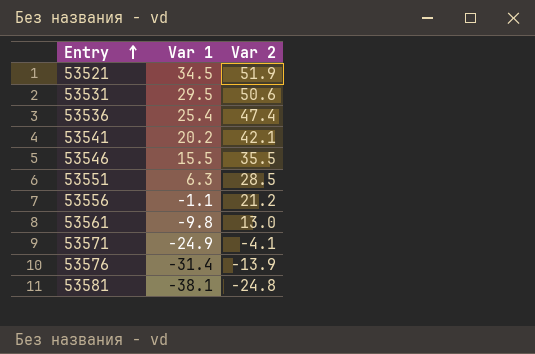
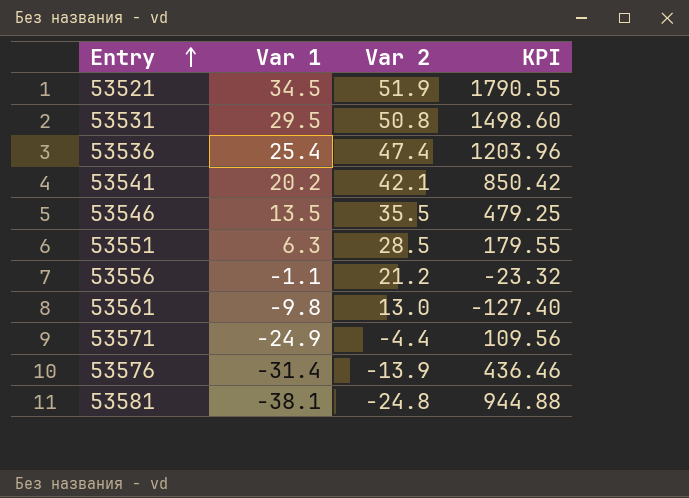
column KPI | formula: none -> [Var 1] * [Var 2]
53531 | Var 2: 50.6 -> 50.8
53546 | Var 1: 15.5 -> 13.5
53571 | Var 2: -4.1 -> -4.4

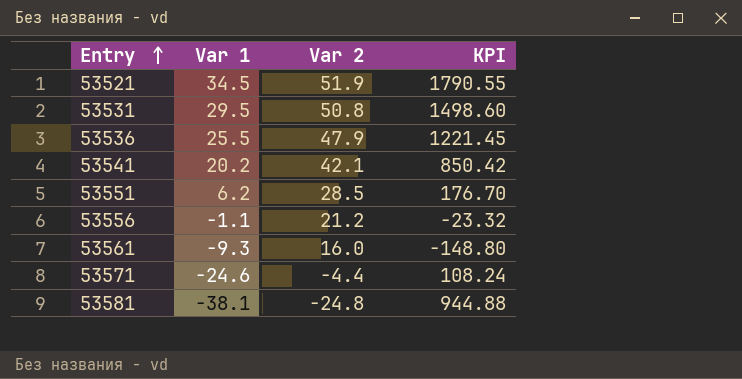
row 53546: 13.5 | 35.5 | 479.25 -> none
row 53576: -31.4 | -13.9 | 436.46 -> none
53536 | Var 1: 25.4 -> 25.5
53536 | Var 2: 47.4 -> 47.9
53536 | KPI: 1203.96 -> 1221.45
53551 | Var 1: 6.3 -> 6.2
53551 | KPI: 179.55 -> 176.70
53561 | Var 1: -9.8 -> -9.3
53561 | Var 2: 13.0 -> 16.0
53561 | KPI: -127.40 -> -148.80
53571 | Var 1: -24.9 -> -24.6
53571 | KPI: 109.56 -> 108.24

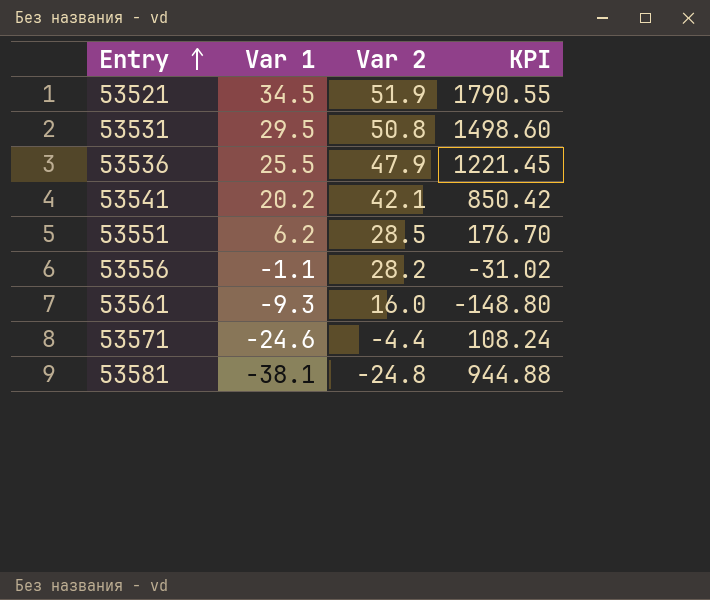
53556 | Var 2: 21.2 -> 28.2
53556 | KPI: -23.32 -> -31.02

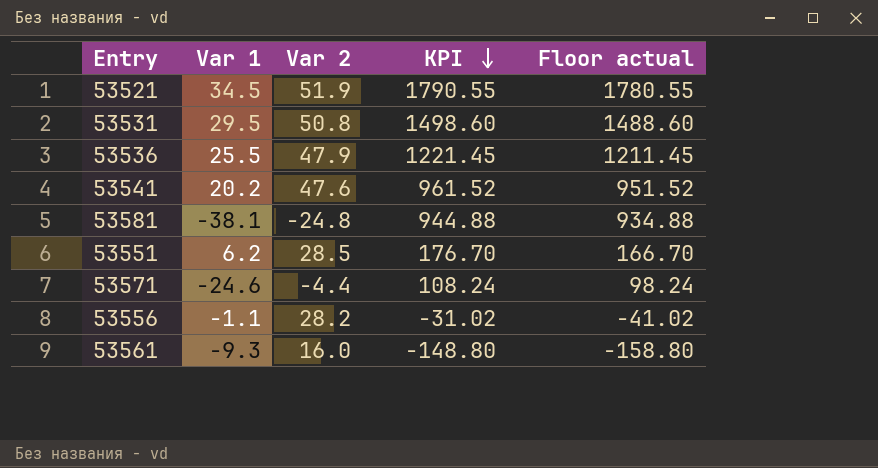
row order: Entry ascending -> KPI descending
column Floor actual | formula: none -> [KPI] - 10
53541 | Var 2: 42.1 -> 47.6
53541 | KPI: 850.42 -> 961.52

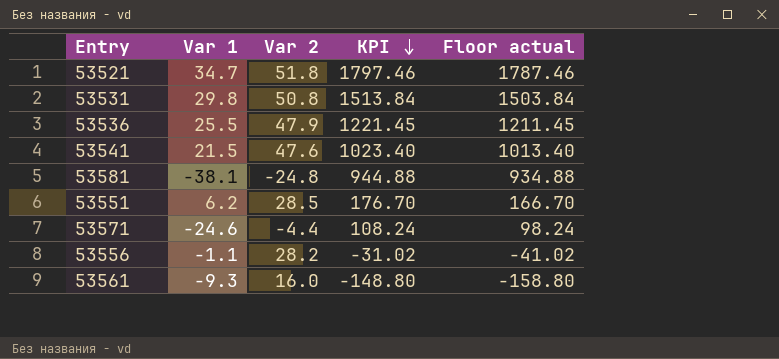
53521 | Var 1: 34.5 -> 34.7
53521 | Var 2: 51.9 -> 51.8
53521 | KPI: 1790.55 -> 1797.46
53521 | Floor actual: 1780.55 -> 1787.46
53531 | Var 1: 29.5 -> 29.8
53531 | KPI: 1498.60 -> 1513.84
53531 | Floor actual: 1488.60 -> 1503.84
53541 | Var 1: 20.2 -> 21.5
53541 | KPI: 961.52 -> 1023.40
53541 | Floor actual: 951.52 -> 1013.40

